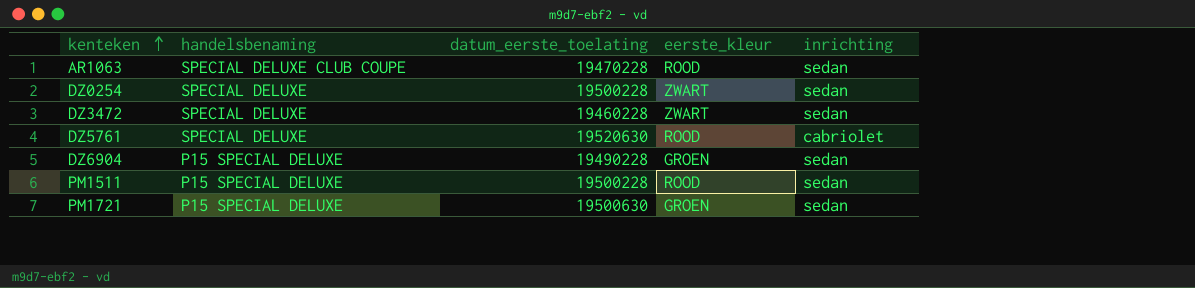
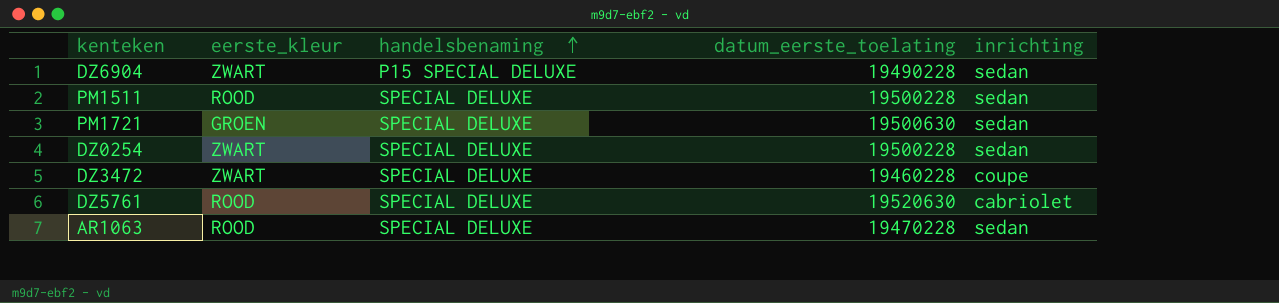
row order: kenteken ascending -> handelsbenaming ascending
column eerste_kleur | position: 4 -> 2
DZ6904 | eerste_kleur: GROEN -> ZWART
PM1511 | handelsbenaming: P15 SPECIAL DELUXE -> SPECIAL DELUXE
PM1721 | handelsbenaming: P15 SPECIAL DELUXE -> SPECIAL DELUXE
DZ3472 | inrichting: sedan -> coupe
AR1063 | handelsbenaming: SPECIAL DELUXE CLUB COUPE -> SPECIAL DELUXE

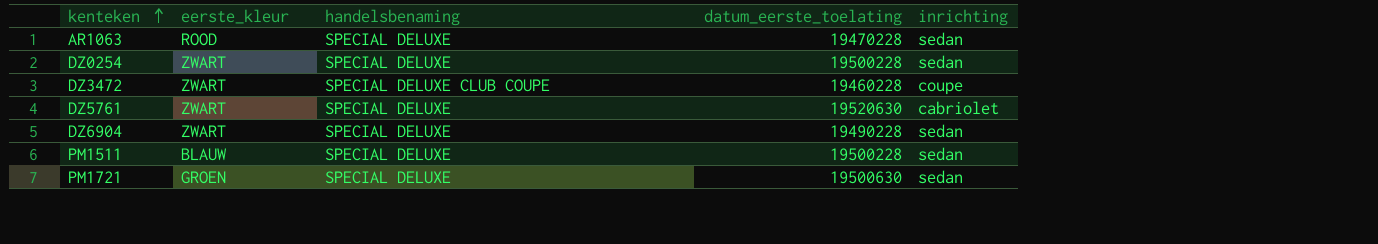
row order: handelsbenaming ascending -> kenteken ascending
DZ3472 | handelsbenaming: SPECIAL DELUXE -> SPECIAL DELUXE CLUB COUPE
DZ5761 | eerste_kleur: ROOD -> ZWART
DZ6904 | handelsbenaming: P15 SPECIAL DELUXE -> SPECIAL DELUXE
PM1511 | eerste_kleur: ROOD -> BLAUW

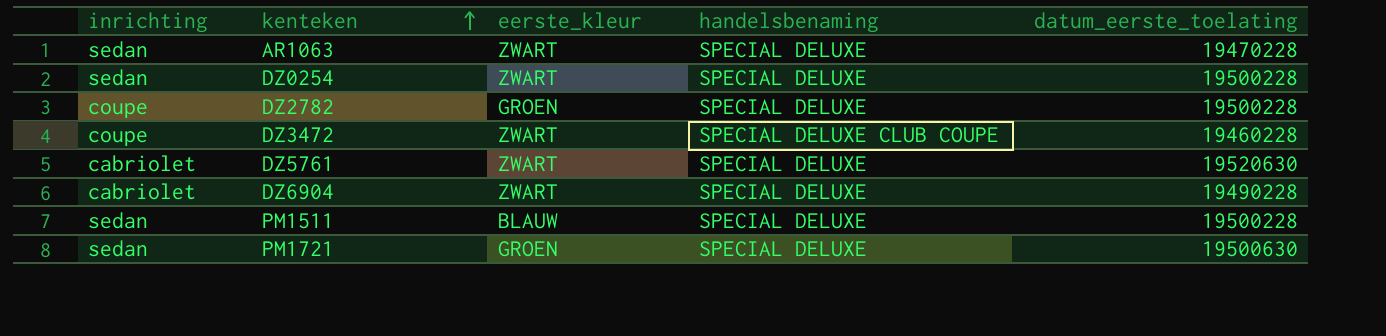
column inrichting | position: 5 -> 1
AR1063 | eerste_kleur: ROOD -> ZWART
row DZ2782: none -> coupe | GROEN | SPECIAL DELUXE | 19500228
DZ6904 | inrichting: sedan -> cabriolet

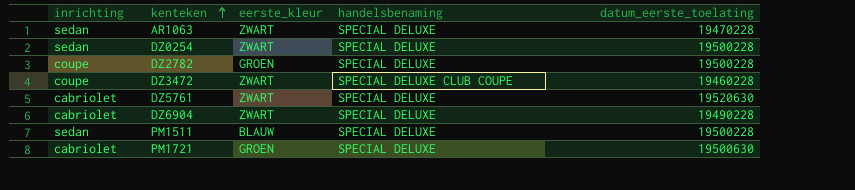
PM1721 | inrichting: sedan -> cabriolet

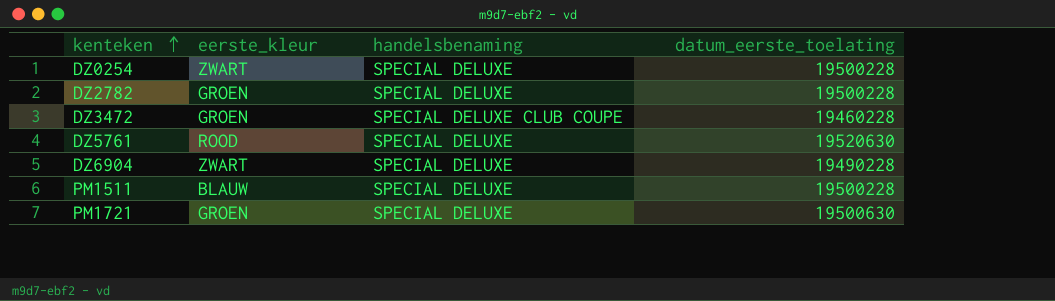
column inrichting | position: 1 -> none
row AR1063: sedan | ZWART | SPECIAL DELUXE | 19470228 -> none
DZ3472 | eerste_kleur: ZWART -> GROEN
DZ5761 | eerste_kleur: ZWART -> ROOD

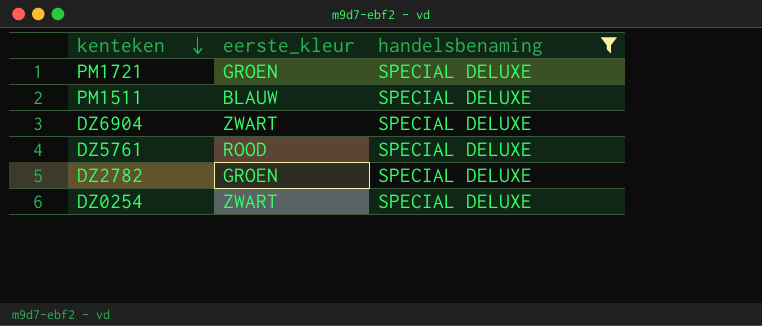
filter: none -> handelsbenaming = SPECIAL DELUXE
row order: kenteken ascending -> kenteken descending
column datum_eerste_toelating | position: 4 -> none

